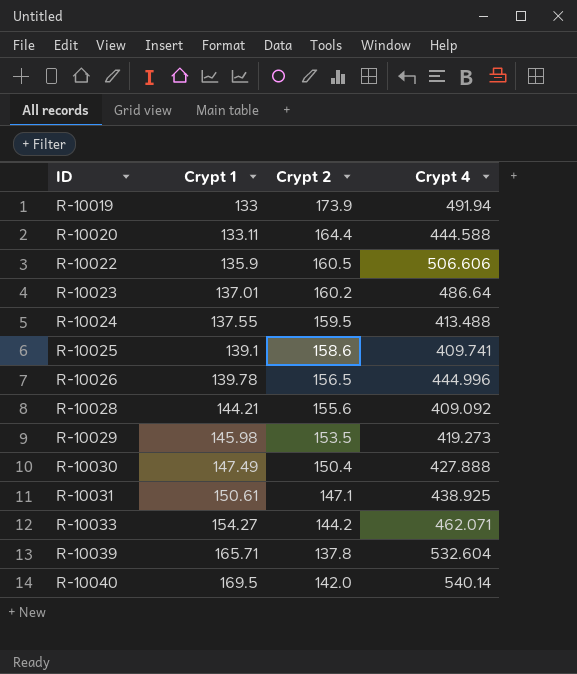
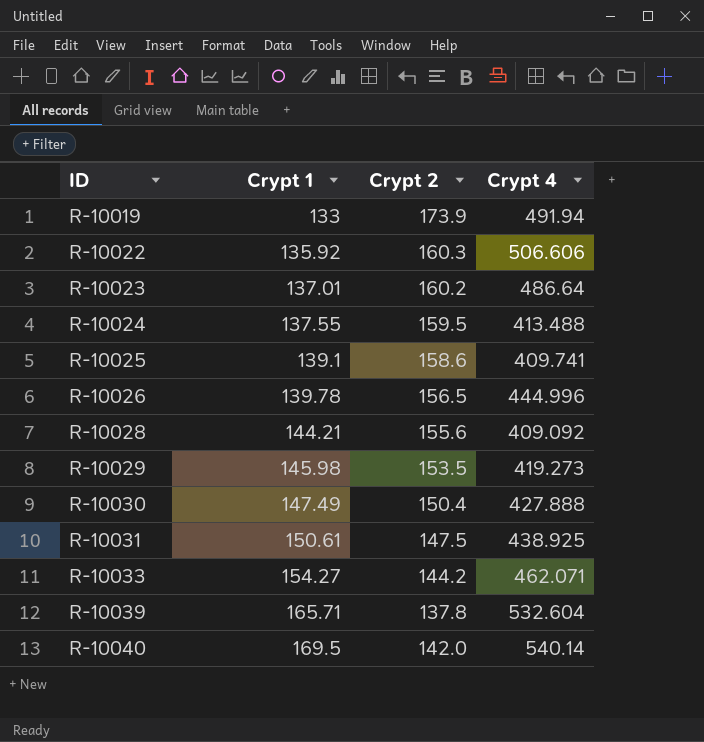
row R-10020: 133.11 | 164.4 | 444.588 -> none
R-10022 | Crypt 1: 135.9 -> 135.92
R-10022 | Crypt 2: 160.5 -> 160.3
R-10031 | Crypt 2: 147.1 -> 147.5

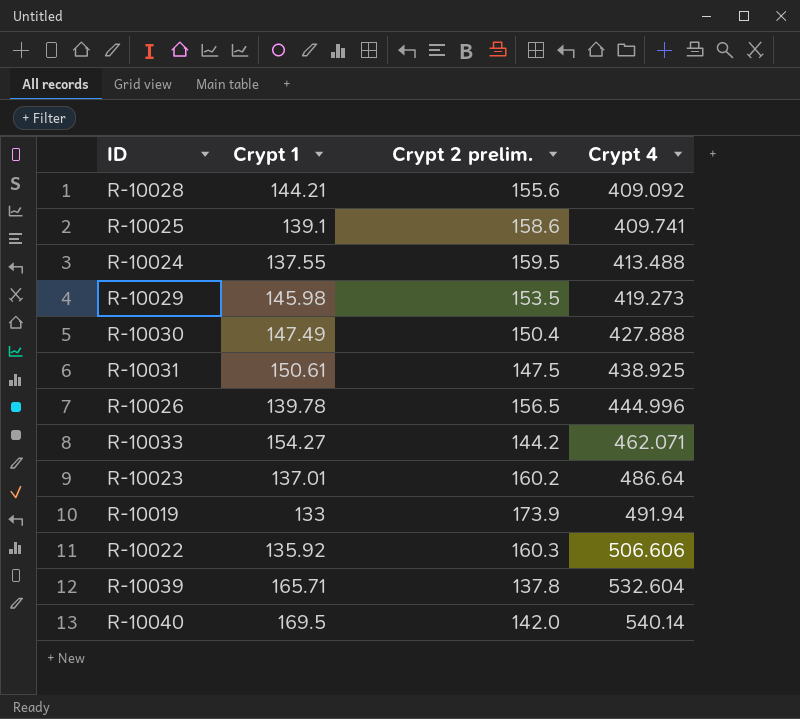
row order: ID ascending -> Crypt 4 ascending
column name: Crypt 2 -> Crypt 2 prelim.

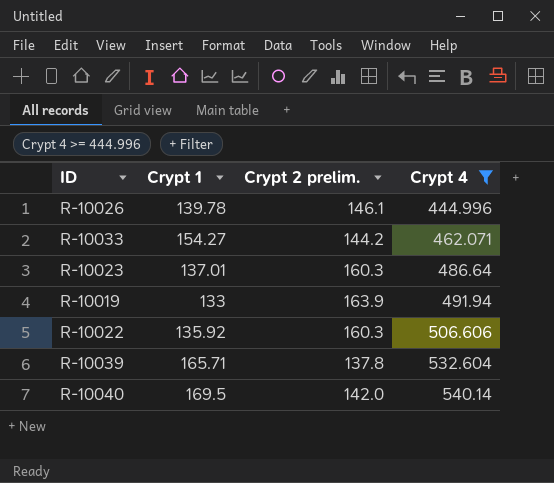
filter: none -> Crypt 4 >= 444.996
R-10026 | Crypt 2 prelim.: 156.5 -> 146.1
R-10023 | Crypt 2 prelim.: 160.2 -> 160.3
R-10019 | Crypt 2 prelim.: 173.9 -> 163.9

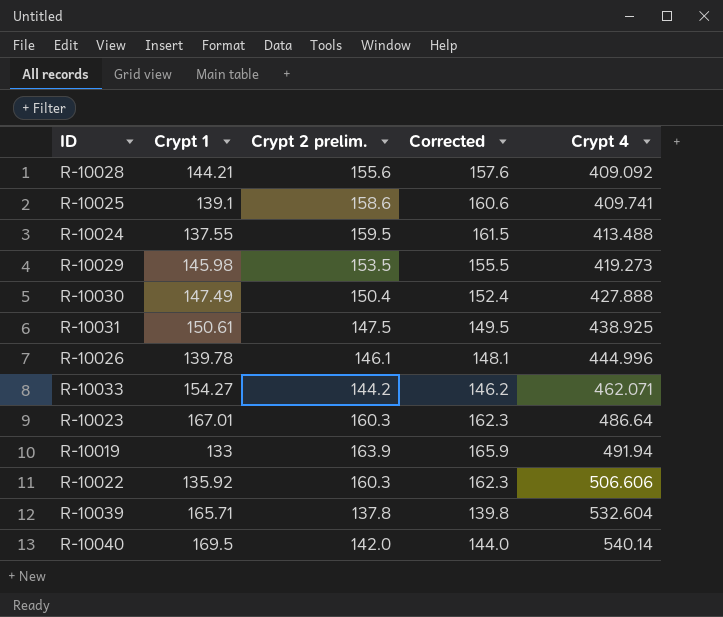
filter: Crypt 4 >= 444.996 -> none
column Corrected | formula: none -> [Crypt 2 prelim.] + 2
R-10023 | Crypt 1: 137.01 -> 167.01

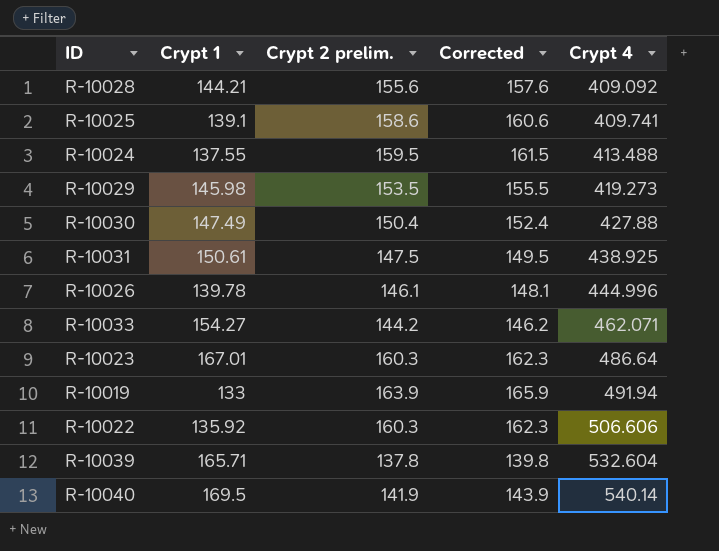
R-10030 | Crypt 4: 427.888 -> 427.88
R-10040 | Crypt 2 prelim.: 142.0 -> 141.9
R-10040 | Corrected: 144.0 -> 143.9

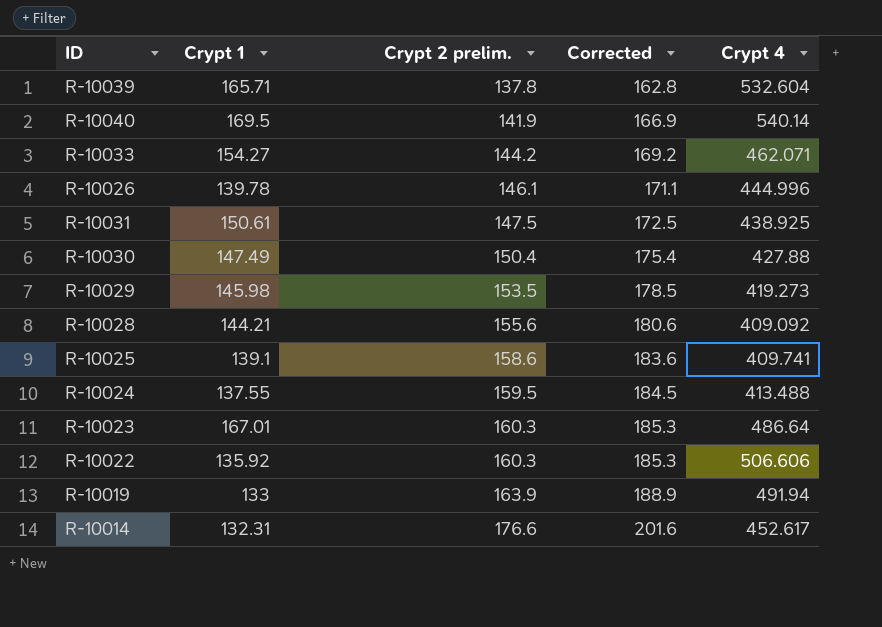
row order: Crypt 4 ascending -> Crypt 2 prelim. ascending
column Corrected | formula: [Crypt 2 prelim.] + 2 -> [Crypt 2 prelim.] + 25
row R-10014: none -> 132.31 | 176.6 | 201.6 | 452.617

